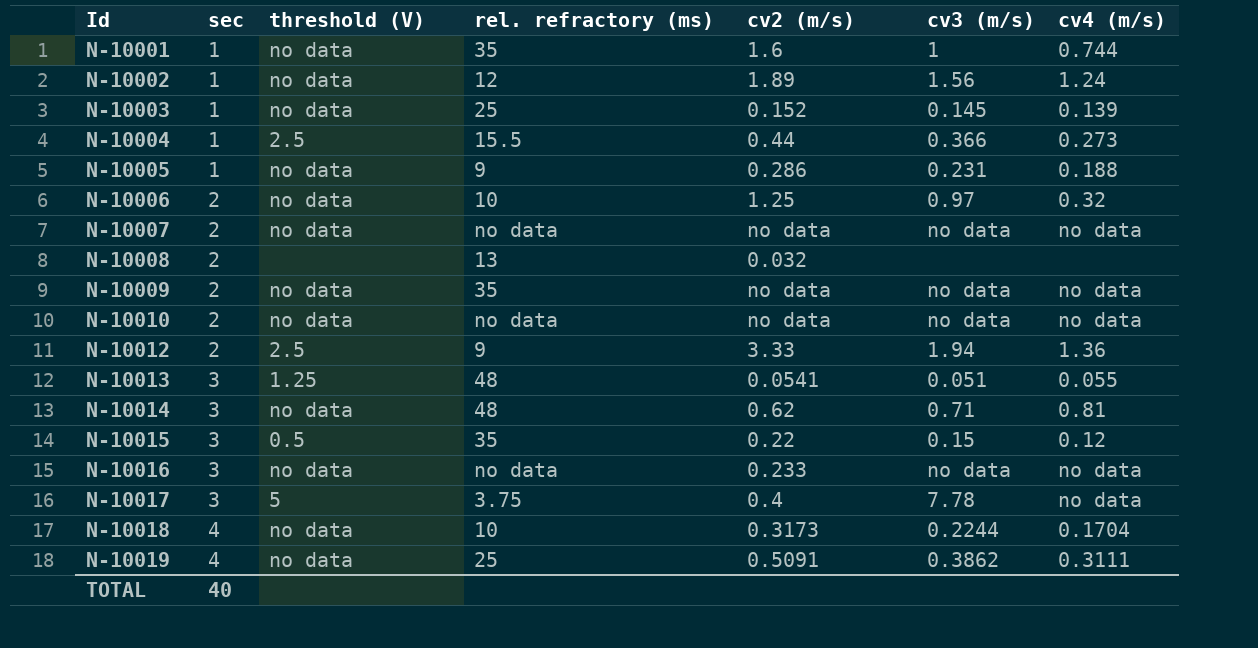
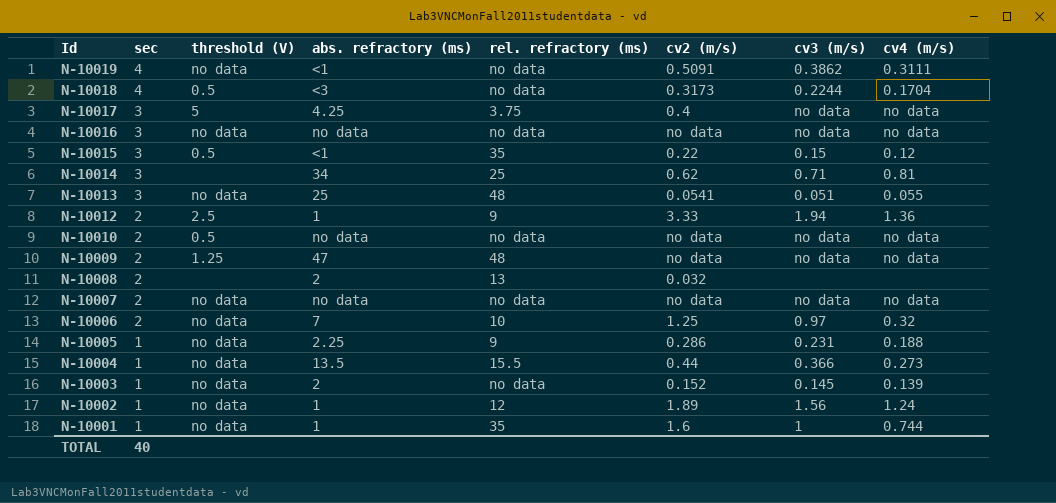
row order: Id ascending -> Id descending
column abs. refractory (ms) | position: none -> 4
N-10019 | rel. refractory (ms): 25 -> no data
N-10018 | threshold (V): no data -> 0.5
N-10018 | rel. refractory (ms): 10 -> no data
N-10017 | cv3 (m/s): 7.78 -> no data
N-10016 | cv2 (m/s): 0.233 -> no data
N-10014 | threshold (V): no data -> none
N-10014 | rel. refractory (ms): 48 -> 25
N-10013 | threshold (V): 1.25 -> no data
N-10010 | threshold (V): no data -> 0.5
N-10009 | threshold (V): no data -> 1.25
N-10009 | rel. refractory (ms): 35 -> 48
N-10004 | threshold (V): 2.5 -> no data
N-10003 | rel. refractory (ms): 25 -> no data

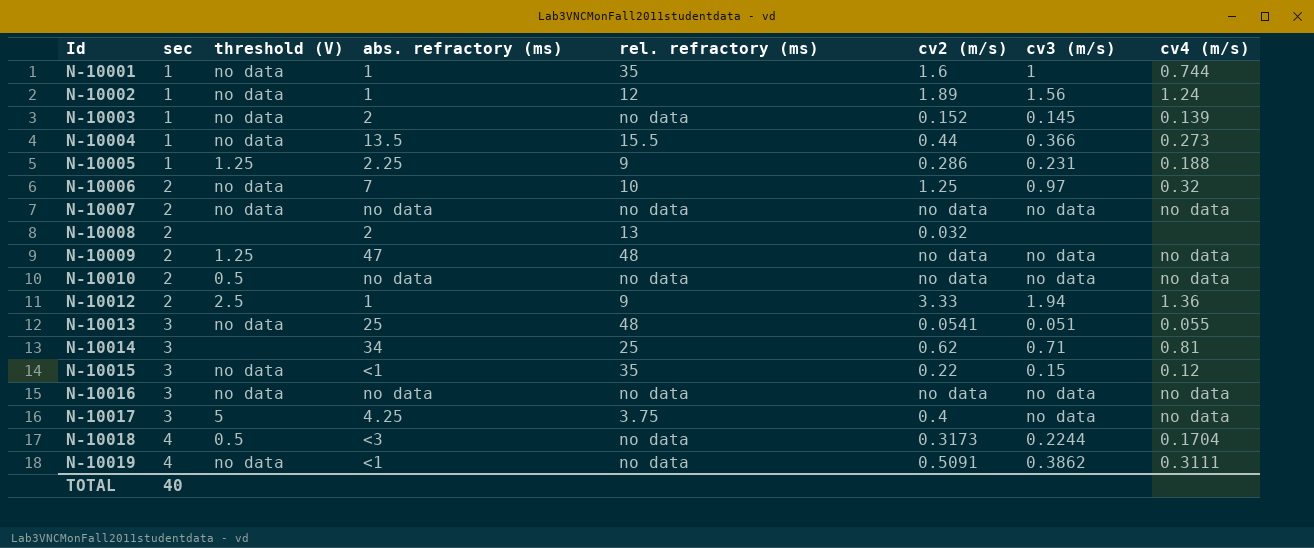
row order: Id descending -> Id ascending
N-10005 | threshold (V): no data -> 1.25
N-10015 | threshold (V): 0.5 -> no data

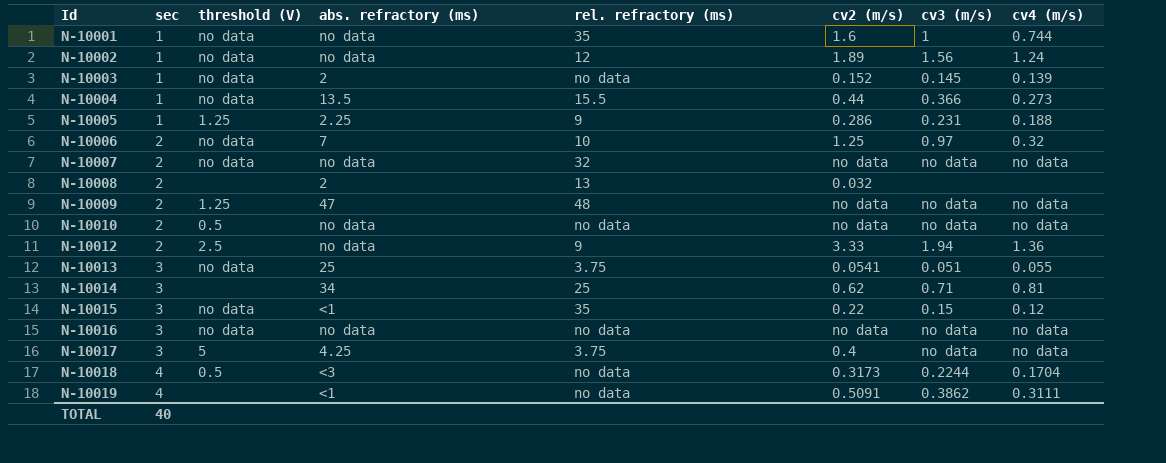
N-10001 | abs. refractory (ms): 1 -> no data
N-10002 | abs. refractory (ms): 1 -> no data
N-10007 | rel. refractory (ms): no data -> 32
N-10012 | abs. refractory (ms): 1 -> no data
N-10013 | rel. refractory (ms): 48 -> 3.75
N-10019 | threshold (V): no data -> none

